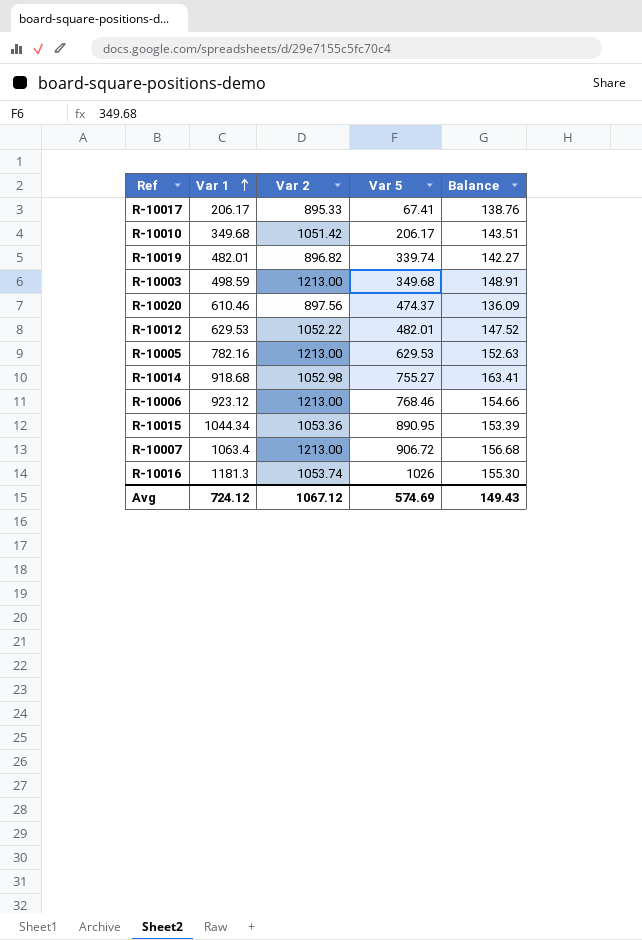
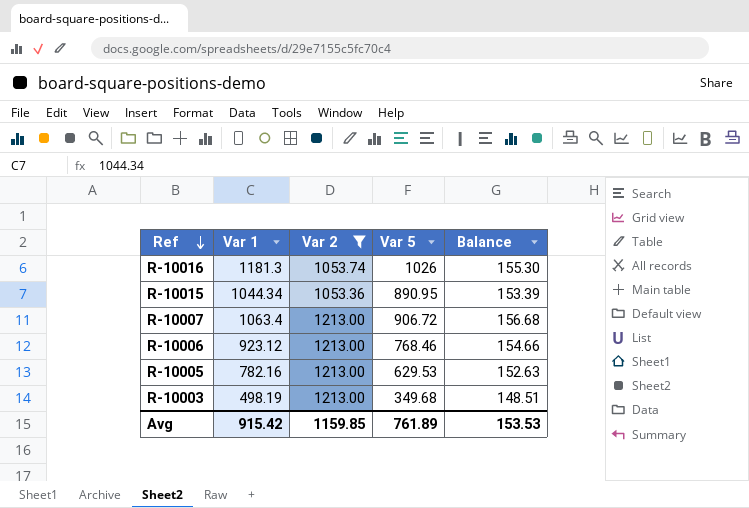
filter: none -> Var 2 >= 1053.36
row order: Var 1 ascending -> Ref descending
R-10003 | Var 1: 498.59 -> 498.19
R-10003 | Balance: 148.91 -> 148.51
Avg | Var 1: 724.12 -> 915.42
Avg | Var 2: 1067.12 -> 1159.85
Avg | Var 5: 574.69 -> 761.89
Avg | Balance: 149.43 -> 153.53

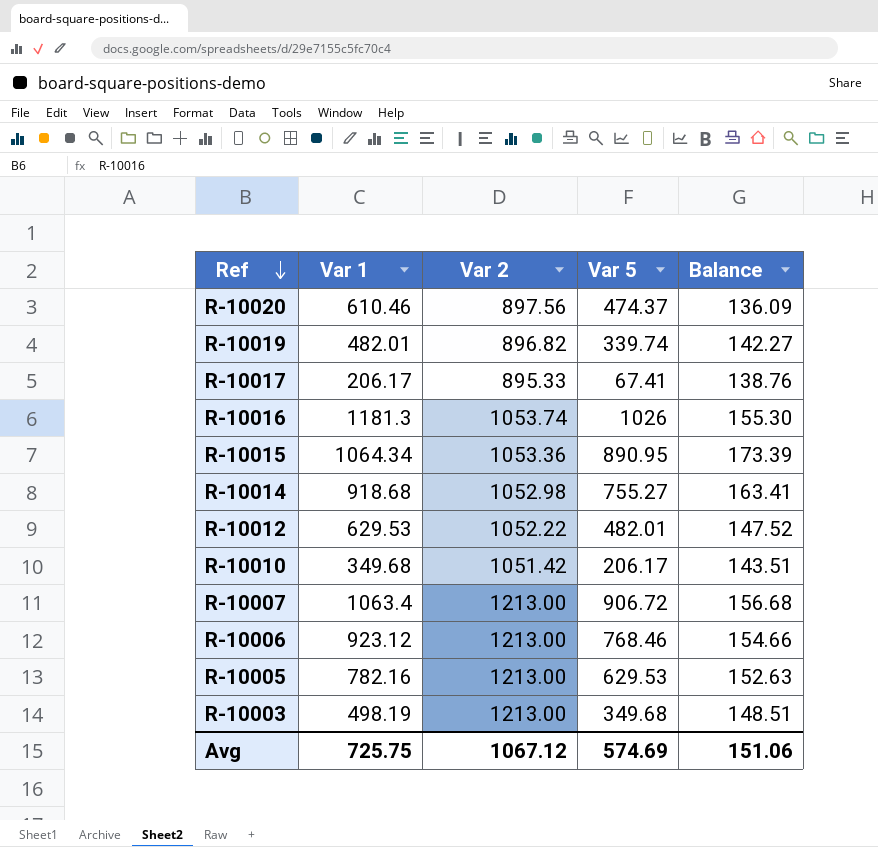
filter: Var 2 >= 1053.36 -> none
R-10015 | Var 1: 1044.34 -> 1064.34
R-10015 | Balance: 153.39 -> 173.39
Avg | Var 1: 915.42 -> 725.75
Avg | Var 2: 1159.85 -> 1067.12
Avg | Var 5: 761.89 -> 574.69
Avg | Balance: 153.53 -> 151.06

